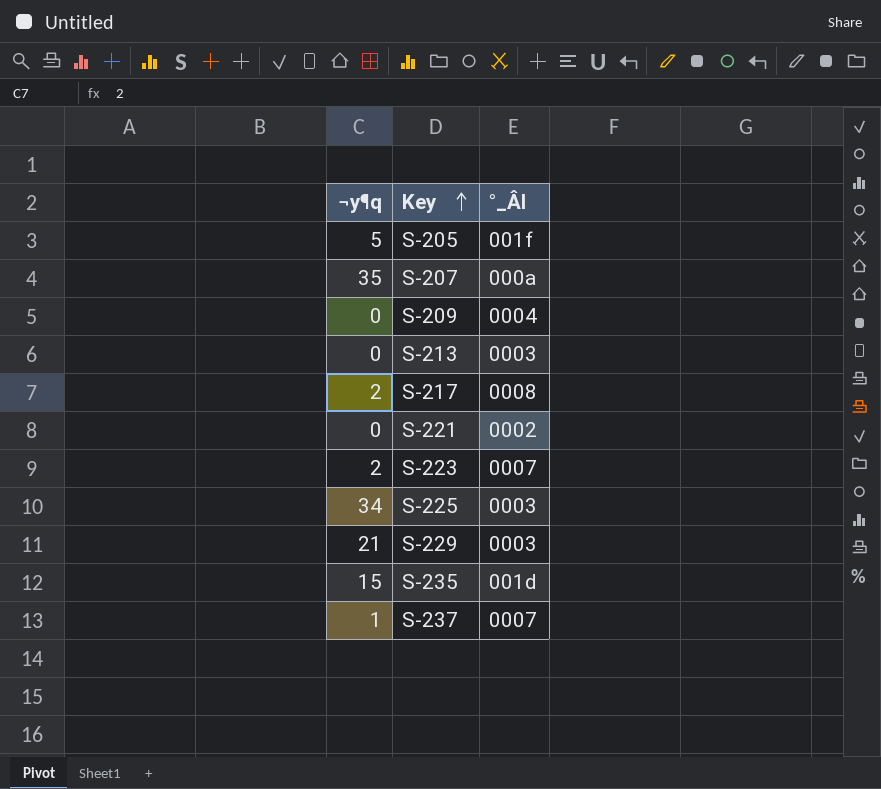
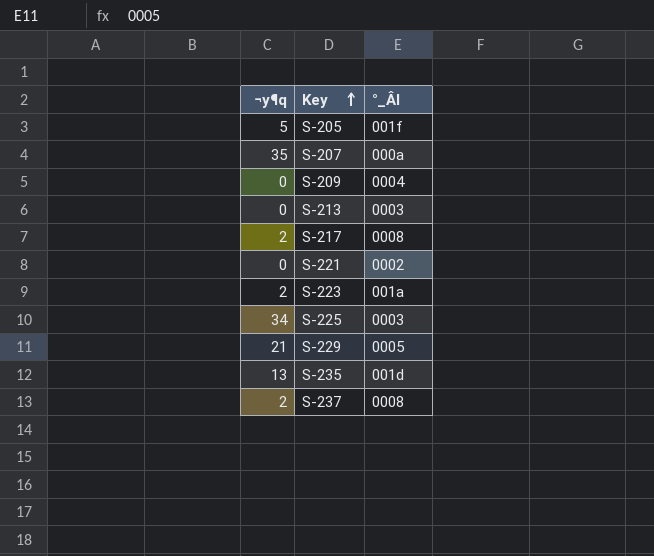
S-223 | °_ÂI: 0007 -> 001a
S-229 | °_ÂI: 0003 -> 0005
S-235 | ¬y¶q: 15 -> 13
S-237 | ¬y¶q: 1 -> 2
S-237 | °_ÂI: 0007 -> 0008

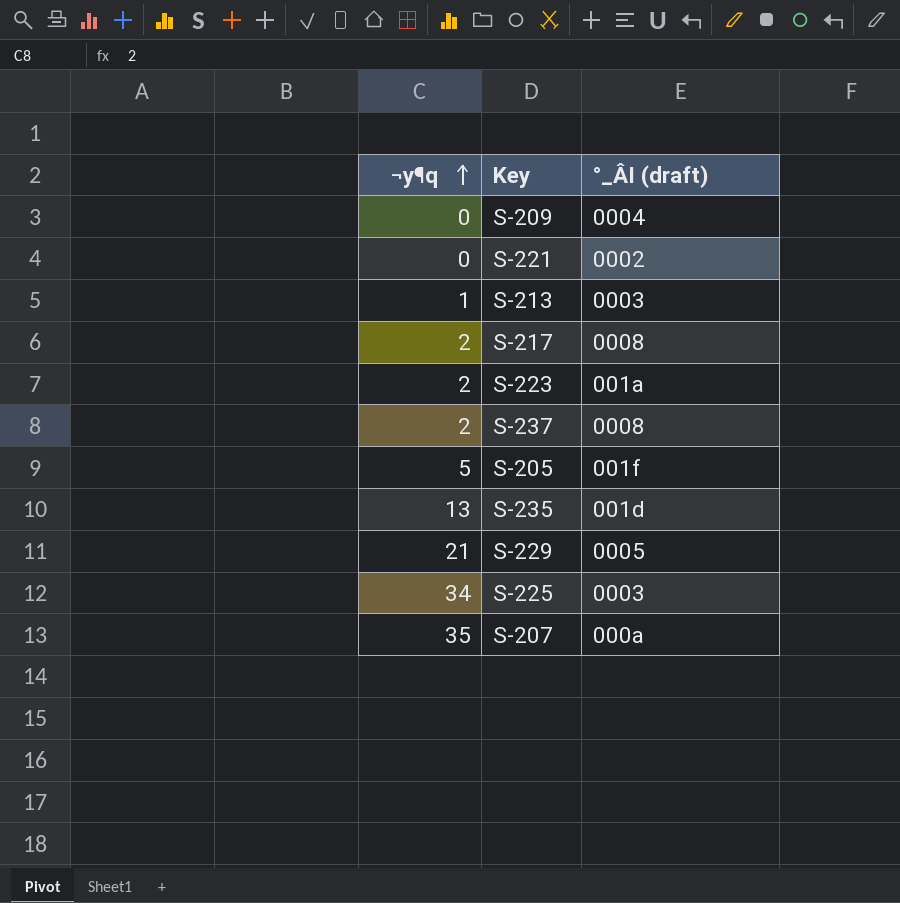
row order: Key ascending -> ¬y¶q ascending
column name: °_ÂI -> °_ÂI (draft)
S-213 | ¬y¶q: 0 -> 1

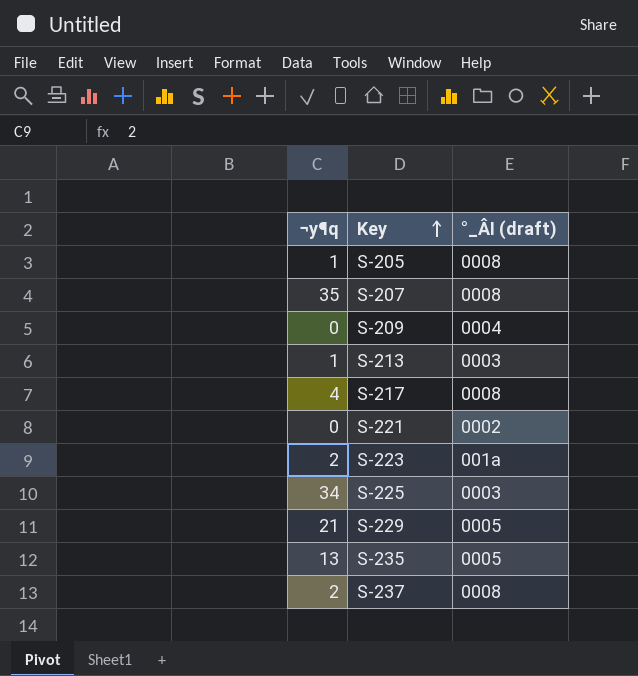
row order: ¬y¶q ascending -> Key ascending
S-205 | ¬y¶q: 5 -> 1
S-205 | °_ÂI (draft): 001f -> 0008
S-207 | °_ÂI (draft): 000a -> 0008
S-217 | ¬y¶q: 2 -> 4
S-235 | °_ÂI (draft): 001d -> 0005

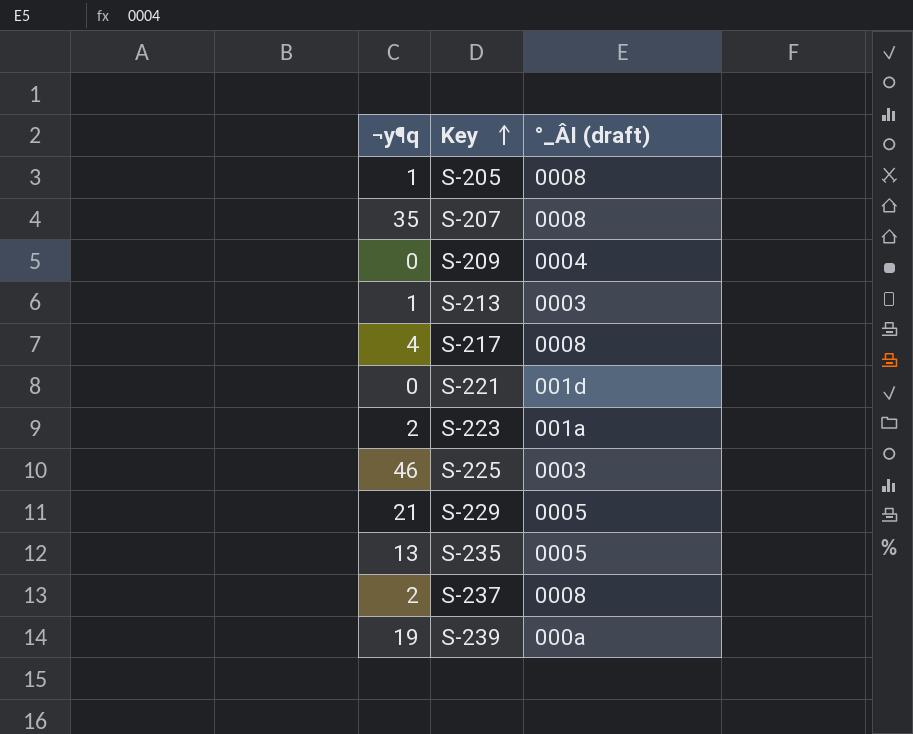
S-221 | °_ÂI (draft): 0002 -> 001d
S-225 | ¬y¶q: 34 -> 46
row S-239: none -> 19 | 000a

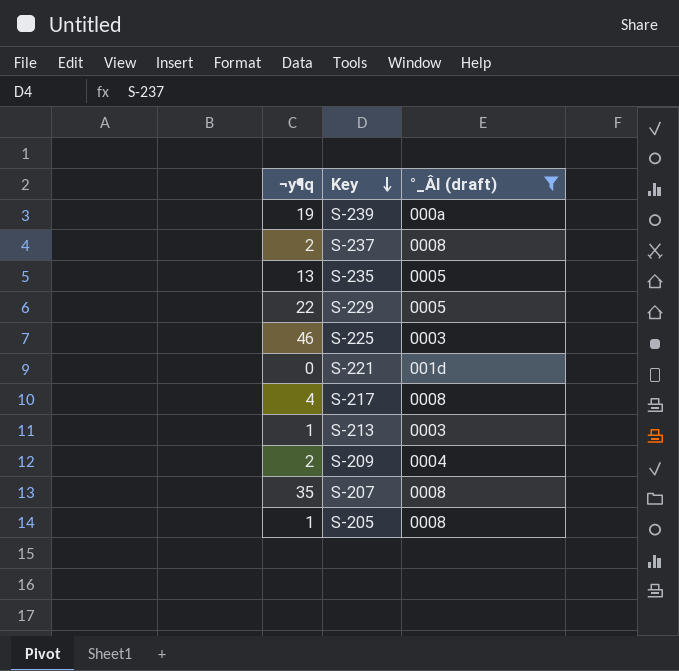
filter: none -> °_ÂI (draft) != 001a
row order: Key ascending -> Key descending
S-229 | ¬y¶q: 21 -> 22
S-209 | ¬y¶q: 0 -> 2

